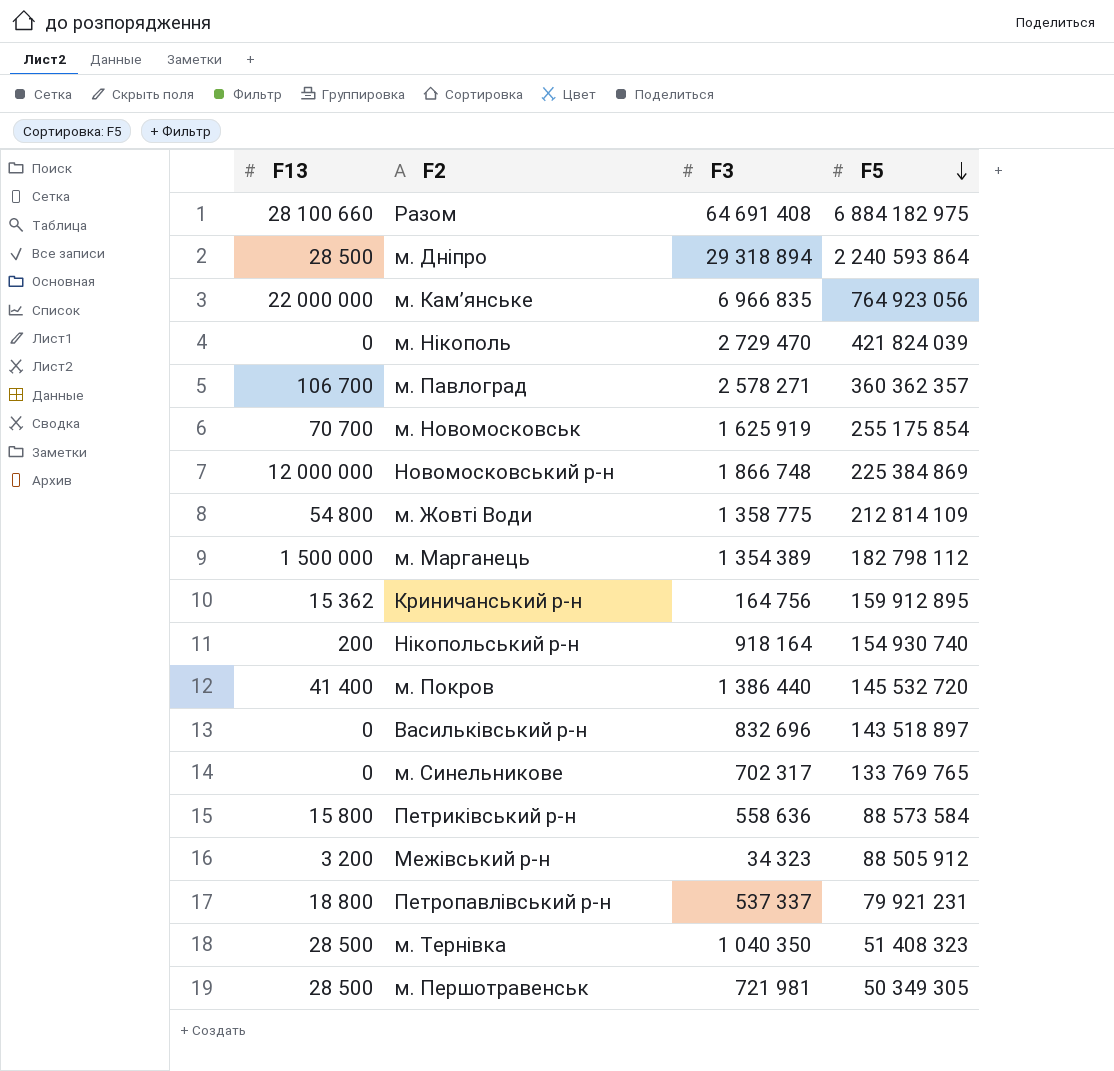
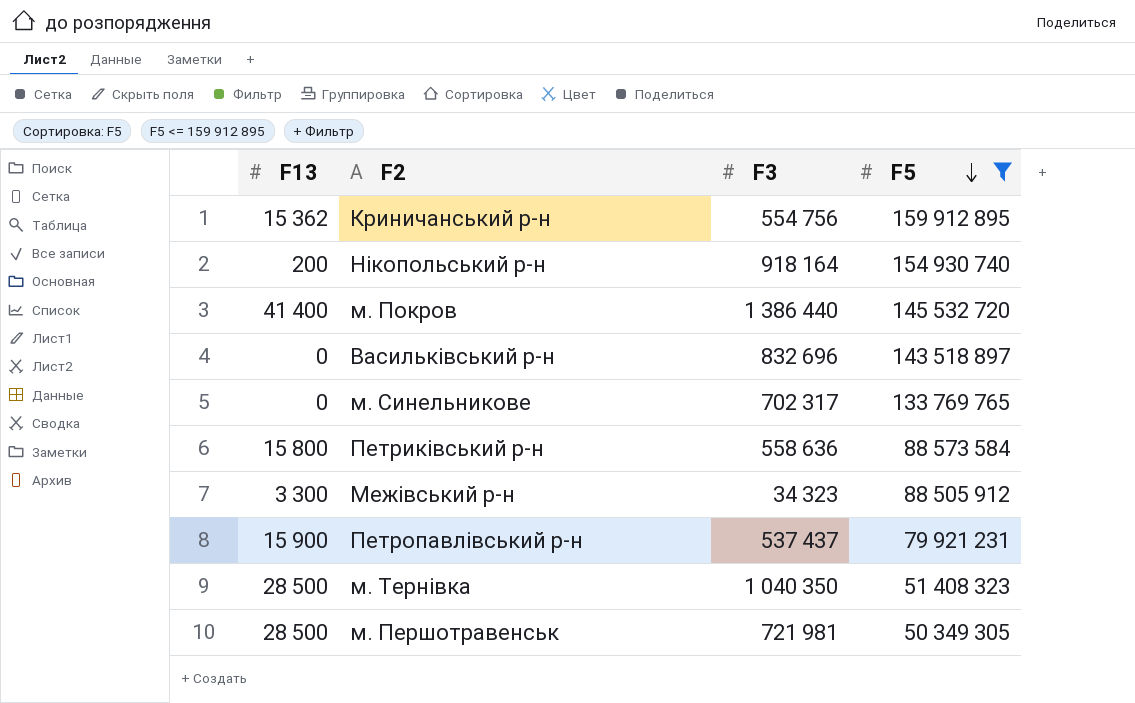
filter: none -> F5 <= 159 912 895
Криничанський р-н | F3: 164 756 -> 554 756
Межівський р-н | F13: 3 200 -> 3 300
Петропавлівський р-н | F13: 18 800 -> 15 900
Петропавлівський р-н | F3: 537 337 -> 537 437

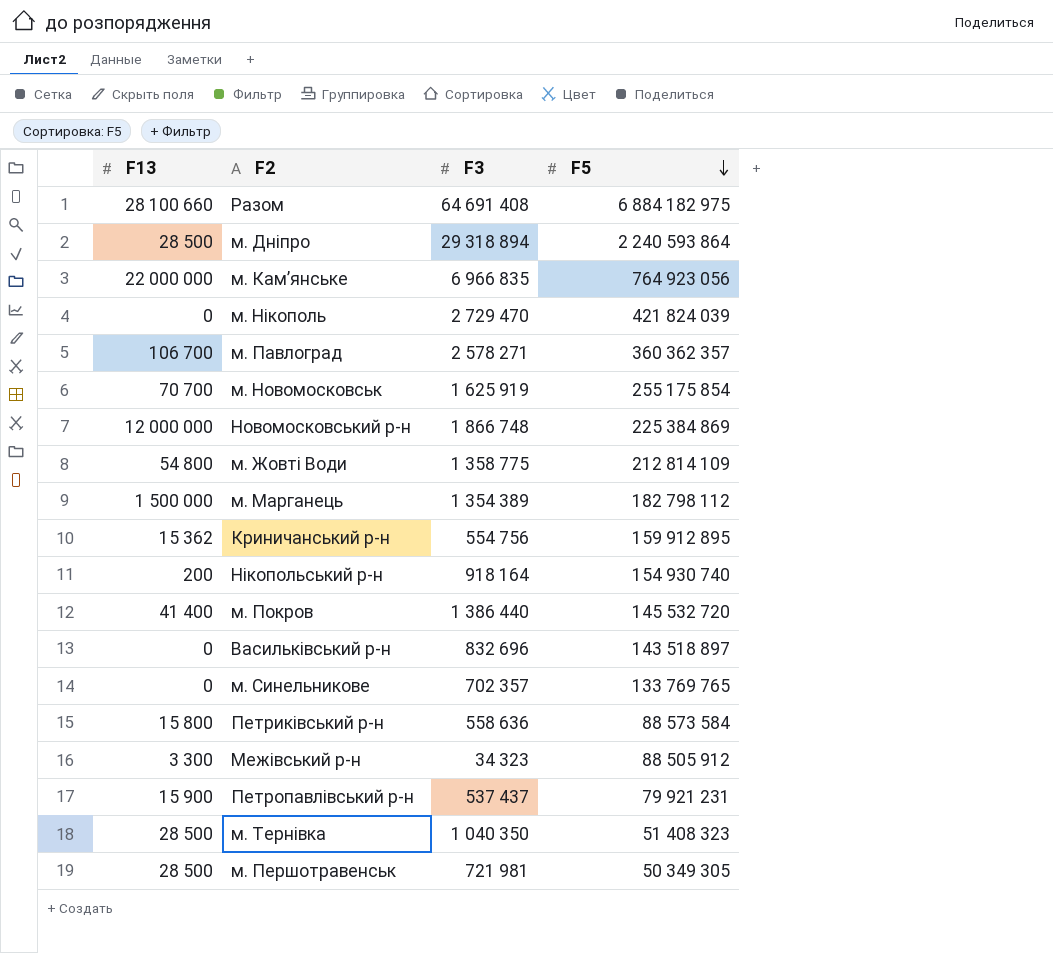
filter: F5 <= 159 912 895 -> none
м. Синельникове | F3: 702 317 -> 702 357

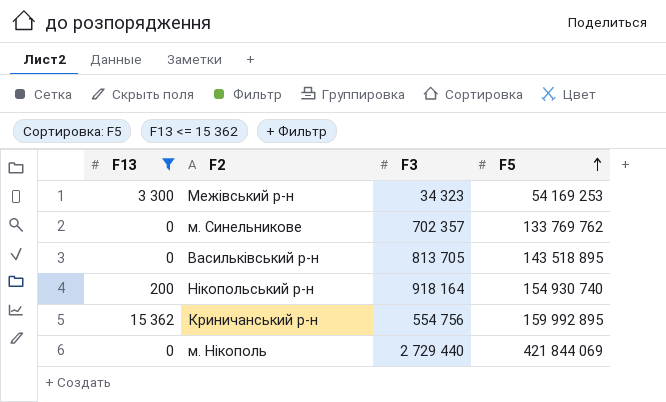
filter: none -> F13 <= 15 362
row order: F5 descending -> F5 ascending
Межівський р-н | F5: 88 505 912 -> 54 169 253
м. Синельникове | F5: 133 769 765 -> 133 769 762
Васильківський р-н | F3: 832 696 -> 813 705
Васильківський р-н | F5: 143 518 897 -> 143 518 895
Криничанський р-н | F5: 159 912 895 -> 159 992 895
м. Нікополь | F3: 2 729 470 -> 2 729 440
м. Нікополь | F5: 421 824 039 -> 421 844 069

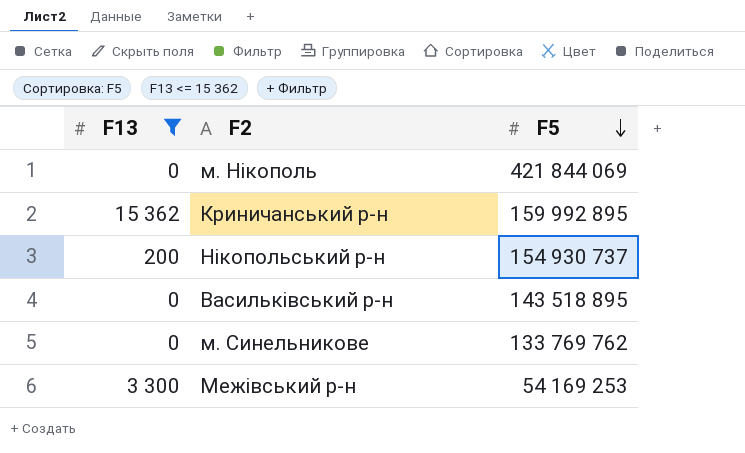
row order: F5 ascending -> F5 descending
column F3 | position: 3 -> none
Нікопольський р-н | F5: 154 930 740 -> 154 930 737

